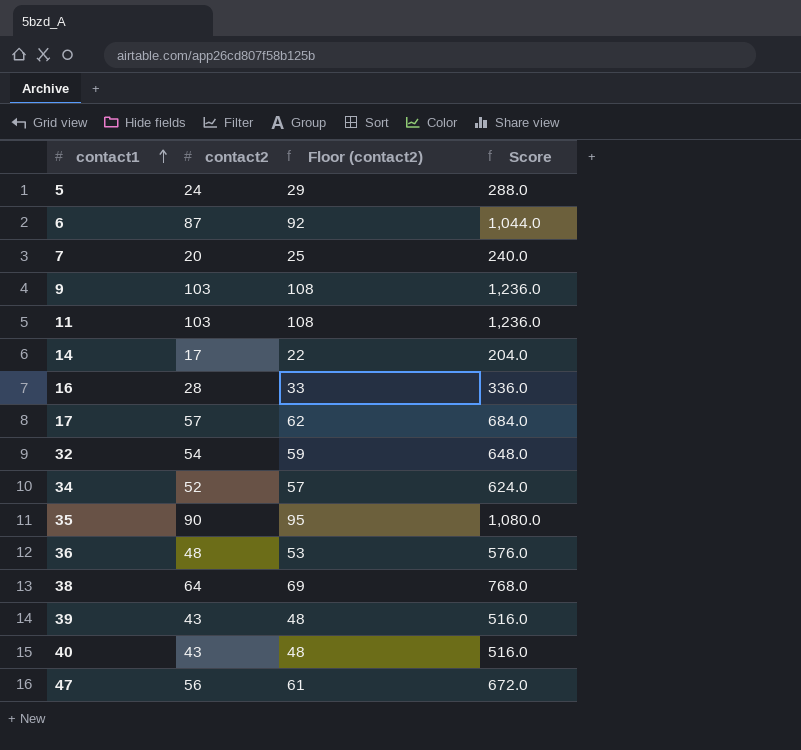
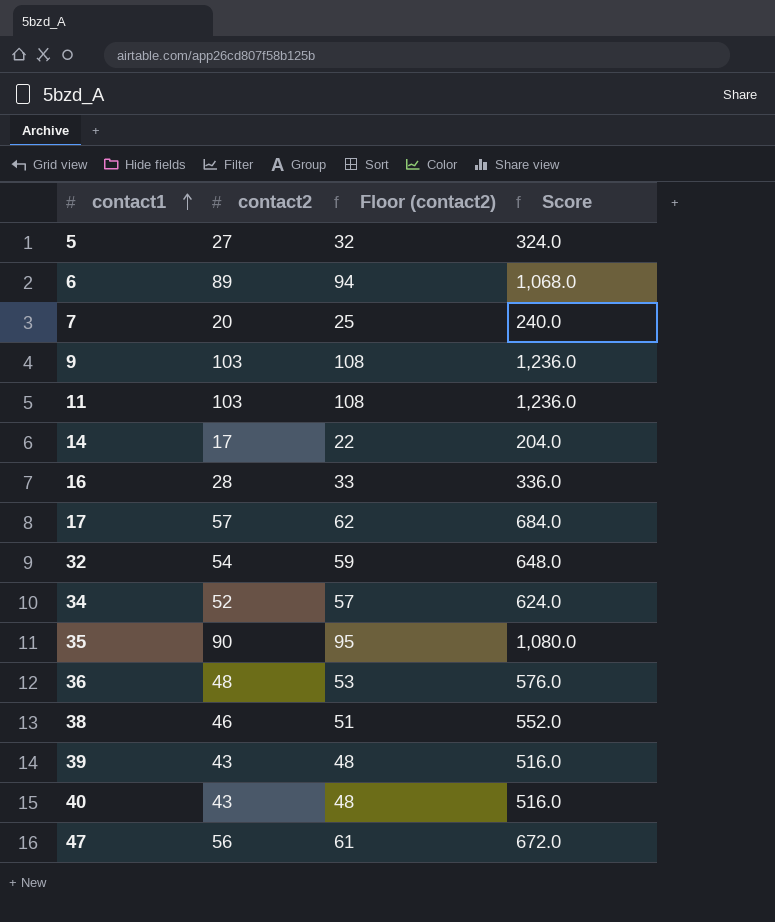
5 | contact2: 24 -> 27
5 | Floor (contact2): 29 -> 32
5 | Score: 288.0 -> 324.0
6 | contact2: 87 -> 89
6 | Floor (contact2): 92 -> 94
6 | Score: 1,044.0 -> 1,068.0
38 | contact2: 64 -> 46
38 | Floor (contact2): 69 -> 51
38 | Score: 768.0 -> 552.0

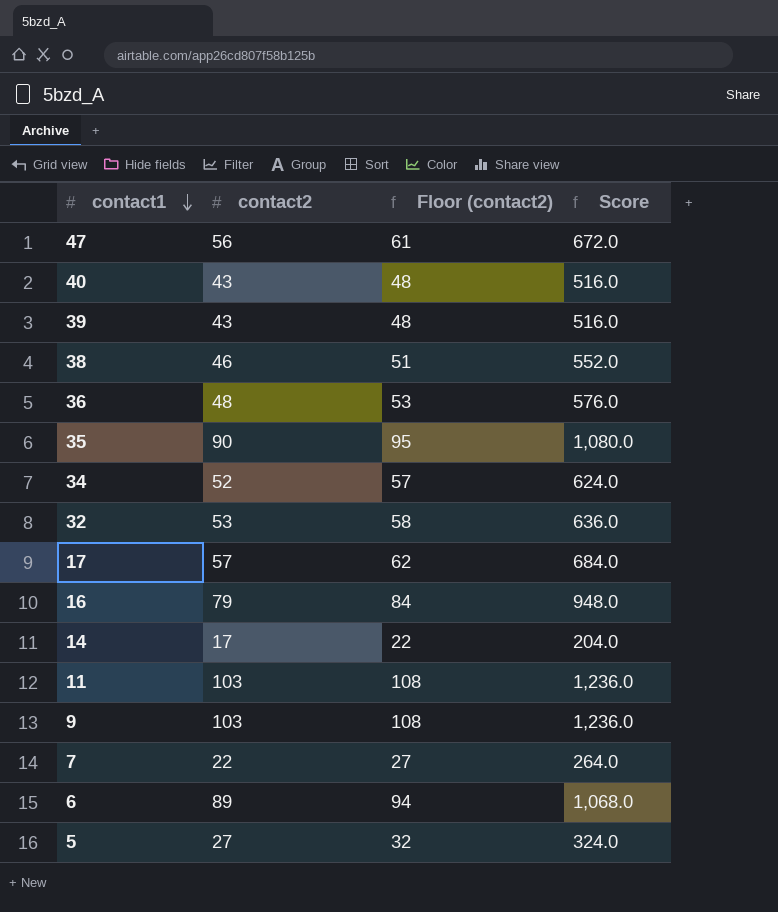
row order: contact1 ascending -> contact1 descending
32 | contact2: 54 -> 53
32 | Floor (contact2): 59 -> 58
32 | Score: 648.0 -> 636.0
16 | contact2: 28 -> 79
16 | Floor (contact2): 33 -> 84
16 | Score: 336.0 -> 948.0
7 | contact2: 20 -> 22
7 | Floor (contact2): 25 -> 27
7 | Score: 240.0 -> 264.0

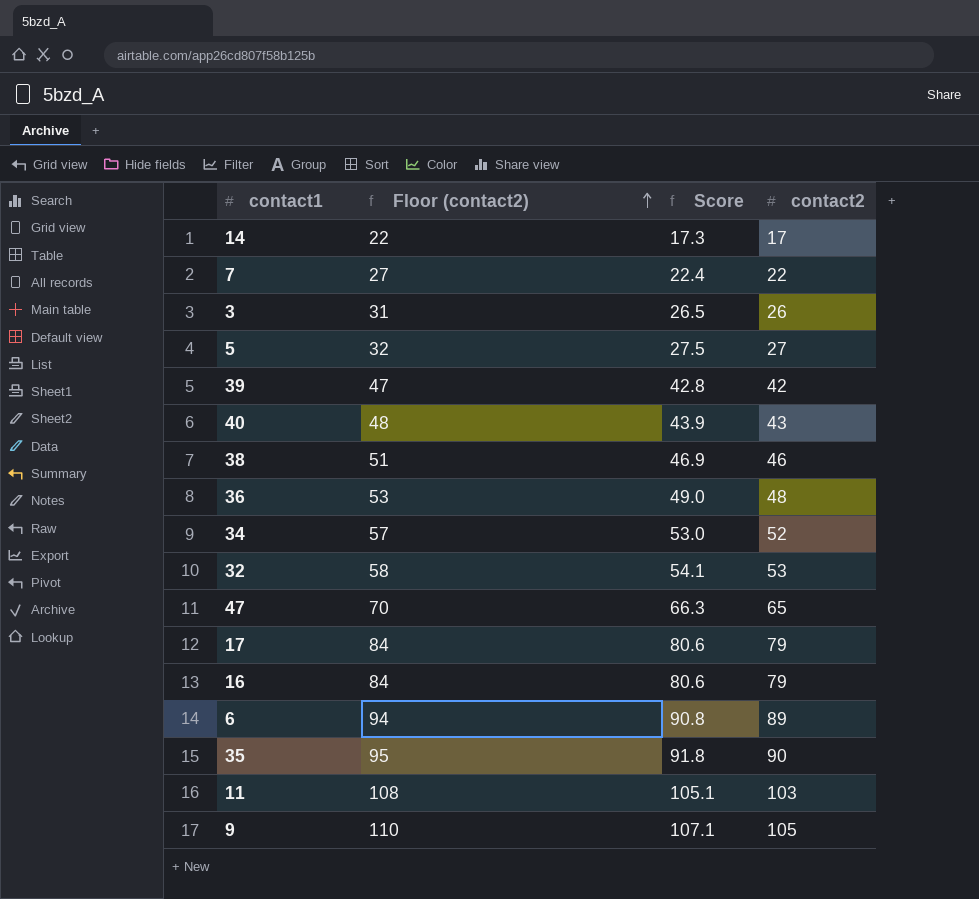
row order: contact1 descending -> Floor (contact2) ascending
column Score | formula: [contact2] * 12 -> [contact2] * 1.02
column contact2 | position: 2 -> 4
row 3: none -> 31 | 26.5 | 26
39 | Floor (contact2): 48 -> 47
39 | contact2: 43 -> 42
47 | Floor (contact2): 61 -> 70
47 | contact2: 56 -> 65
17 | Floor (contact2): 62 -> 84
17 | contact2: 57 -> 79
9 | Floor (contact2): 108 -> 110
9 | contact2: 103 -> 105

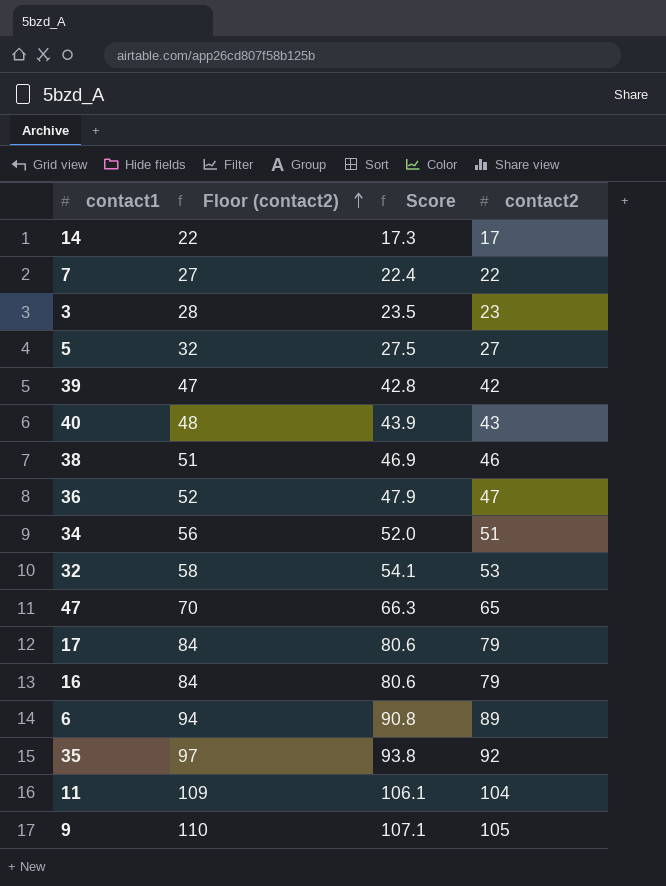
3 | Floor (contact2): 31 -> 28
3 | Score: 26.5 -> 23.5
3 | contact2: 26 -> 23
36 | Floor (contact2): 53 -> 52
36 | Score: 49.0 -> 47.9
36 | contact2: 48 -> 47
34 | Floor (contact2): 57 -> 56
34 | Score: 53.0 -> 52.0
34 | contact2: 52 -> 51
35 | Floor (contact2): 95 -> 97
35 | Score: 91.8 -> 93.8
35 | contact2: 90 -> 92
11 | Floor (contact2): 108 -> 109
11 | Score: 105.1 -> 106.1
11 | contact2: 103 -> 104

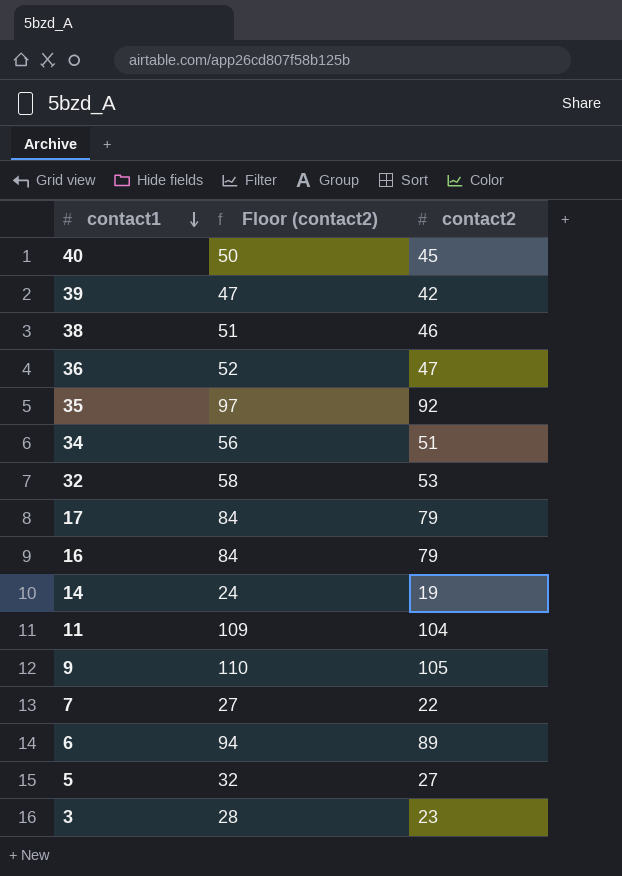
row order: Floor (contact2) ascending -> contact1 descending
column Score | formula: [contact2] * 1.02 -> none
row 47: 70 | 66.3 | 65 -> none
40 | Floor (contact2): 48 -> 50
40 | contact2: 43 -> 45
14 | Floor (contact2): 22 -> 24
14 | contact2: 17 -> 19

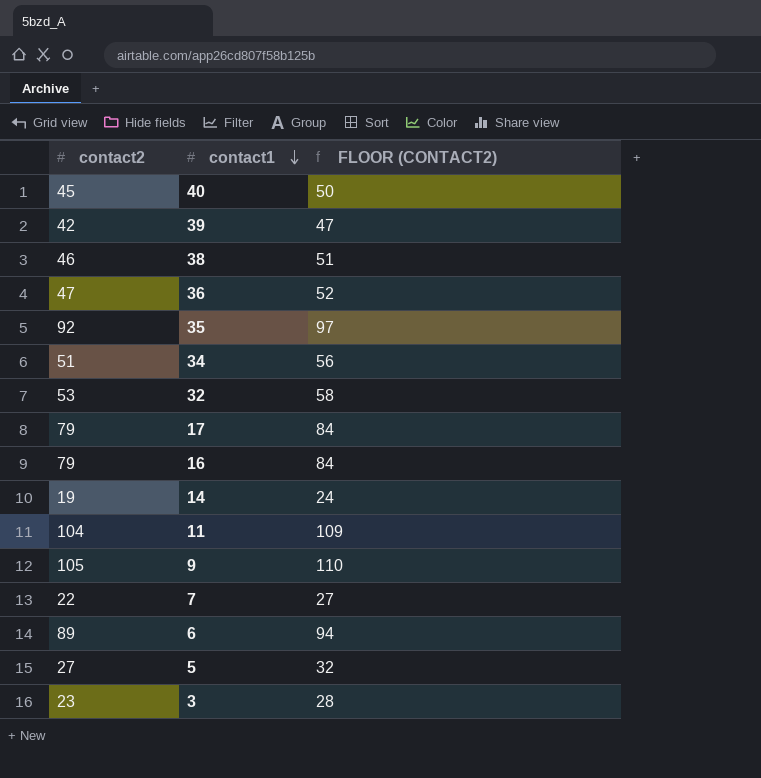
column contact2 | position: 3 -> 1
column name: Floor (contact2) -> FLOOR (CONTACT2)

